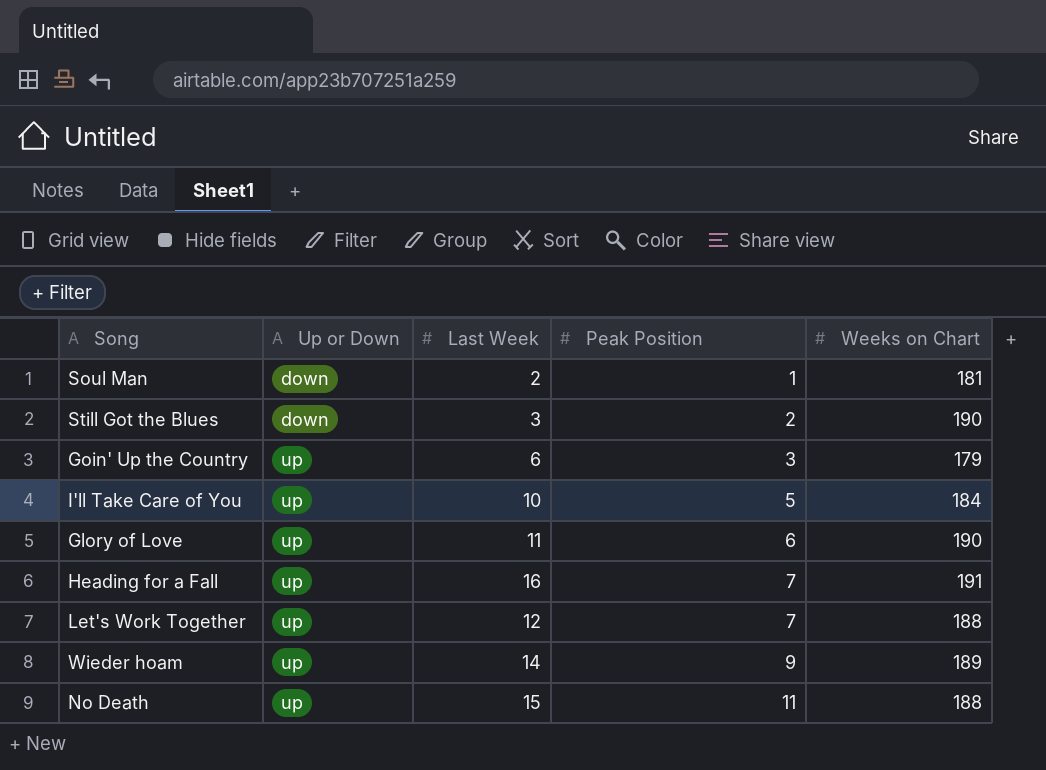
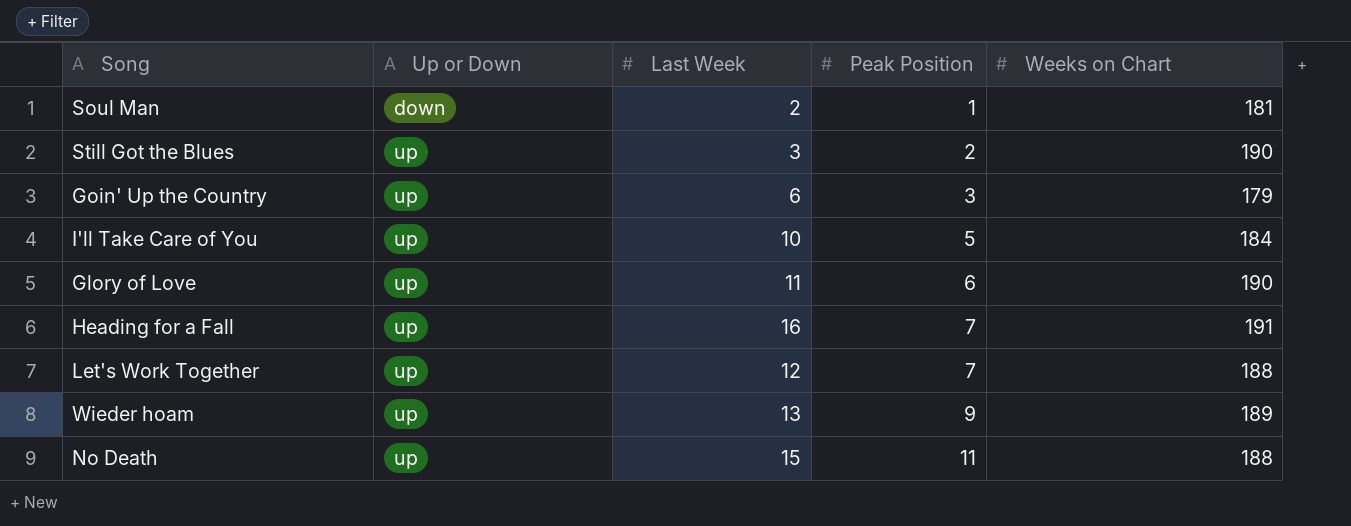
Still Got the Blues | Up or Down: down -> up
Wieder hoam | Last Week: 14 -> 13

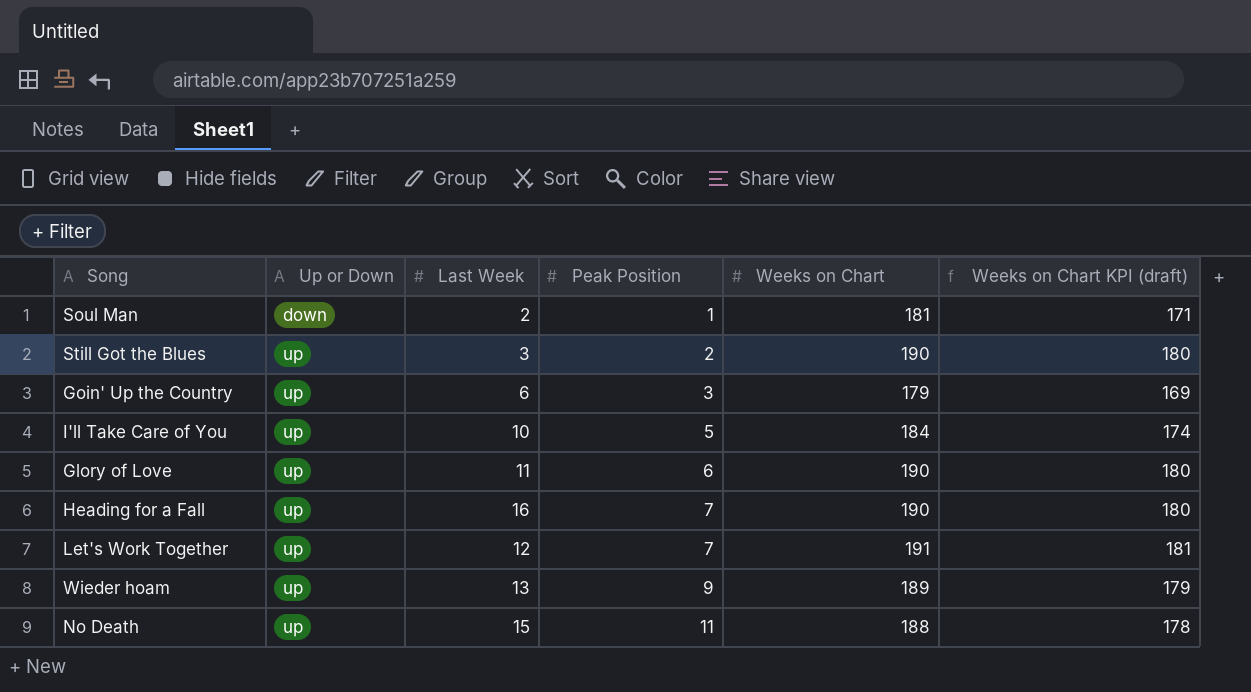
column Weeks on Chart KPI (draft) | formula: none -> [Weeks on Chart] - 10
Heading for a Fall | Weeks on Chart: 191 -> 190
Let's Work Together | Weeks on Chart: 188 -> 191

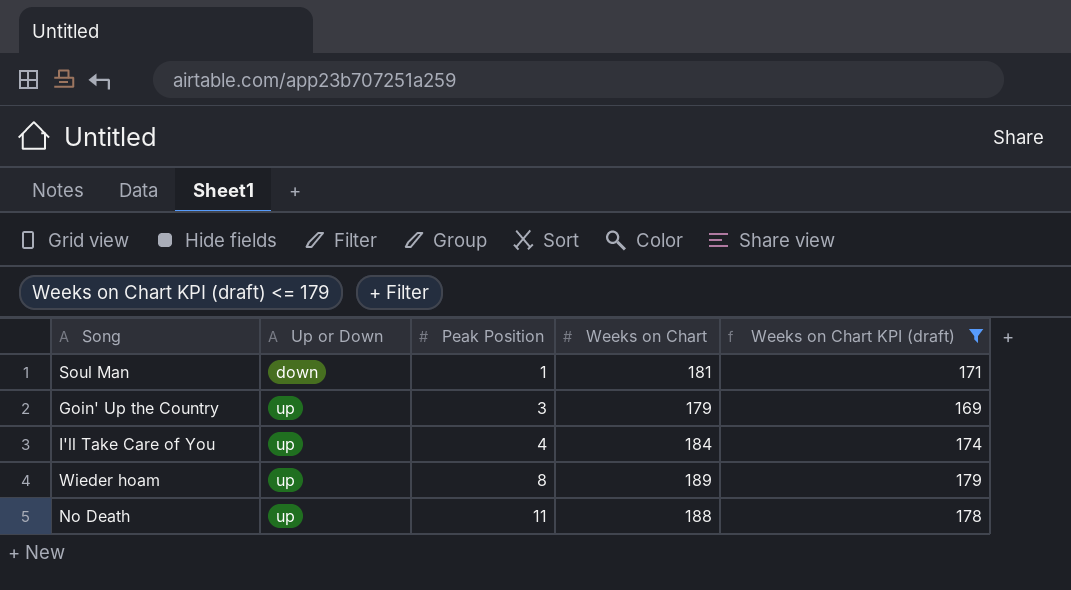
filter: none -> Weeks on Chart KPI (draft) <= 179
column Last Week | position: 3 -> none
I'll Take Care of You | Peak Position: 5 -> 4
Wieder hoam | Peak Position: 9 -> 8

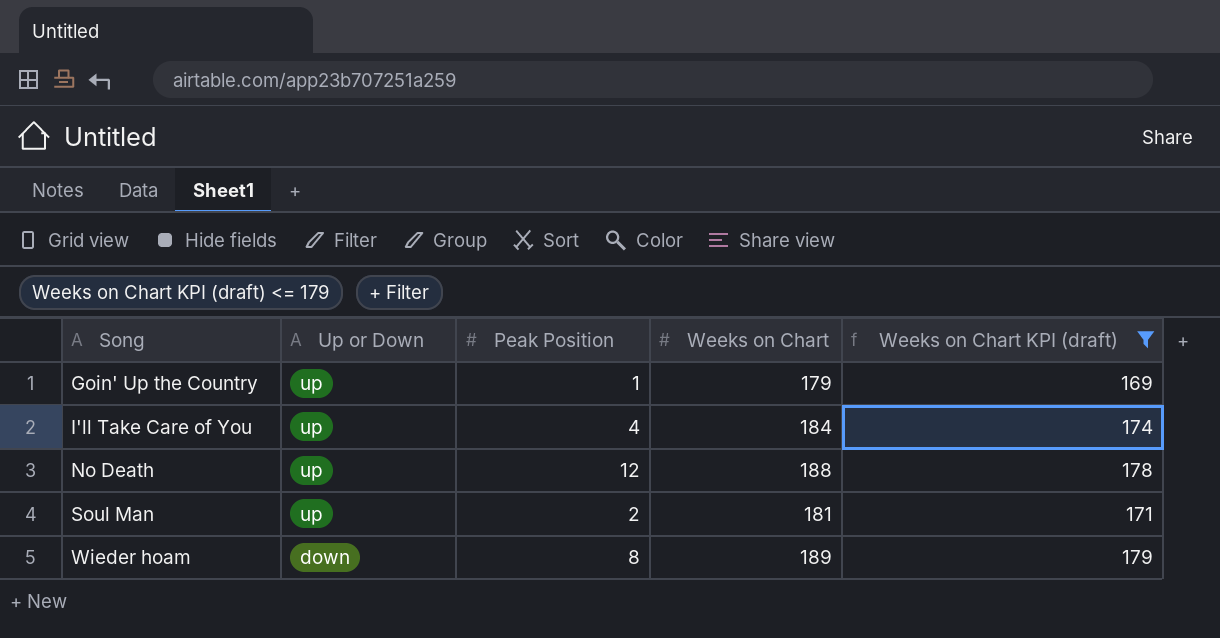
row order: Up or Down ascending -> Song ascending
Goin' Up the Country | Peak Position: 3 -> 1
No Death | Peak Position: 11 -> 12
Soul Man | Up or Down: down -> up
Soul Man | Peak Position: 1 -> 2
Wieder hoam | Up or Down: up -> down

